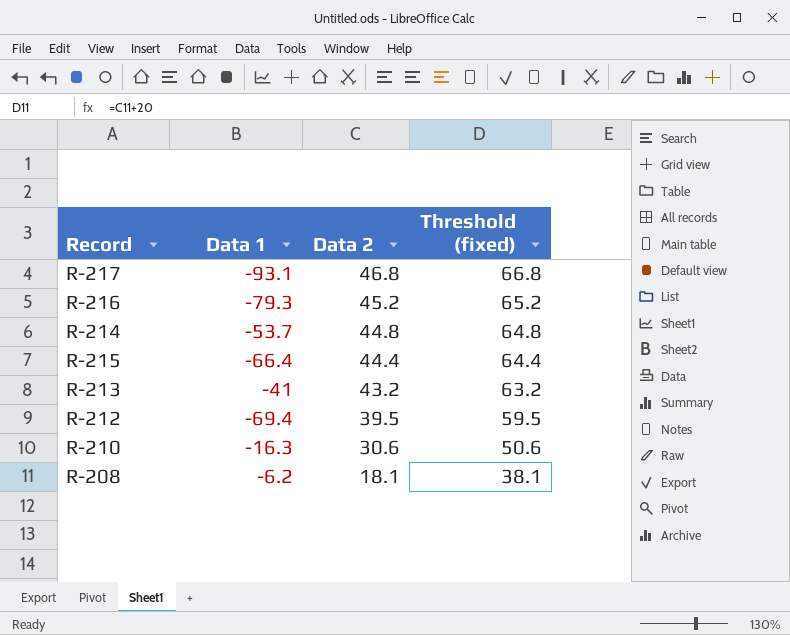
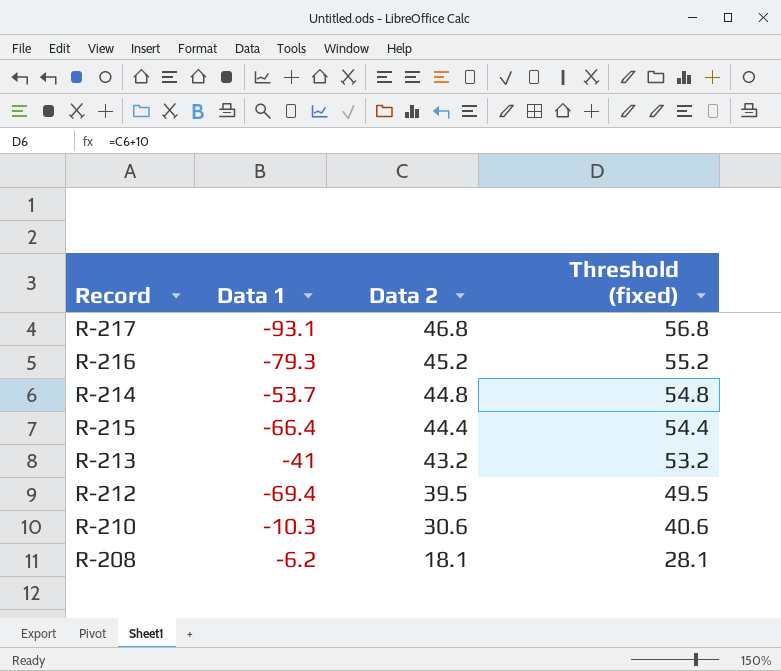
column Threshold (fixed) | formula: [Data 2] + 20 -> [Data 2] + 10
R-210 | Data 1: -16.3 -> -10.3

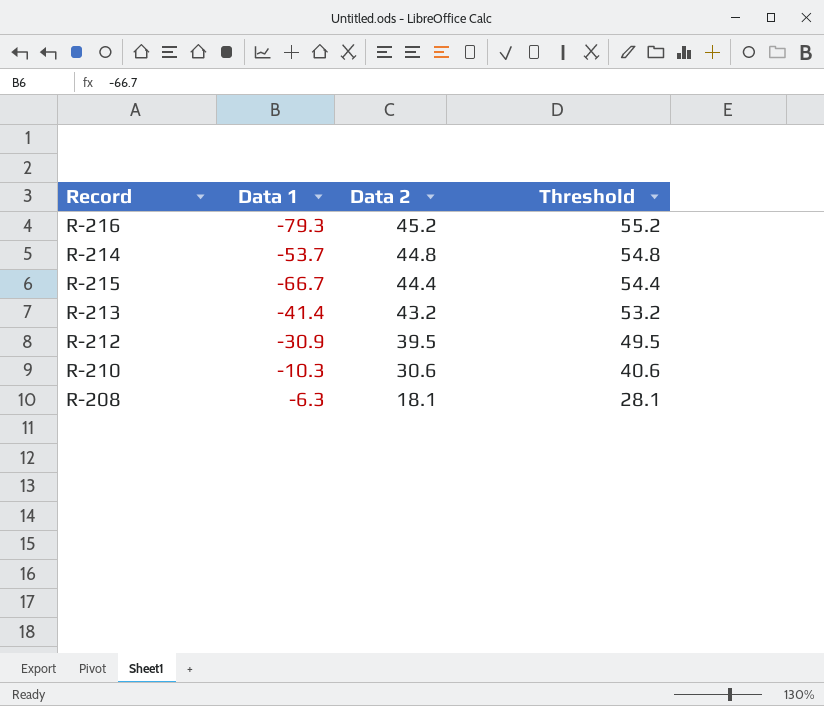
column name: Threshold (fixed) -> Threshold
row R-217: -93.1 | 46.8 | 56.8 -> none
R-215 | Data 1: -66.4 -> -66.7
R-213 | Data 1: -41 -> -41.4
R-212 | Data 1: -69.4 -> -30.9
R-208 | Data 1: -6.2 -> -6.3

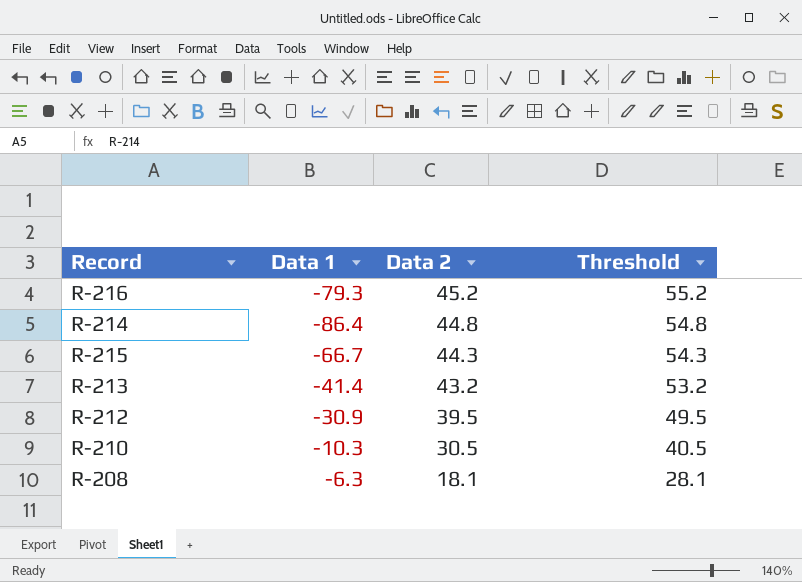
R-214 | Data 1: -53.7 -> -86.4
R-215 | Data 2: 44.4 -> 44.3
R-215 | Threshold: 54.4 -> 54.3
R-210 | Data 2: 30.6 -> 30.5
R-210 | Threshold: 40.6 -> 40.5

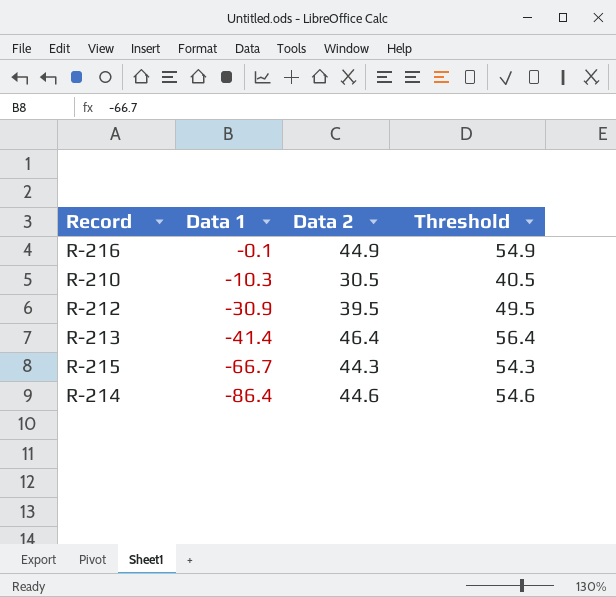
row order: Data 2 descending -> Data 1 descending
row R-208: -6.3 | 18.1 | 28.1 -> none
R-216 | Data 1: -79.3 -> -0.1
R-216 | Data 2: 45.2 -> 44.9
R-216 | Threshold: 55.2 -> 54.9
R-213 | Data 2: 43.2 -> 46.4
R-213 | Threshold: 53.2 -> 56.4
R-214 | Data 2: 44.8 -> 44.6
R-214 | Threshold: 54.8 -> 54.6

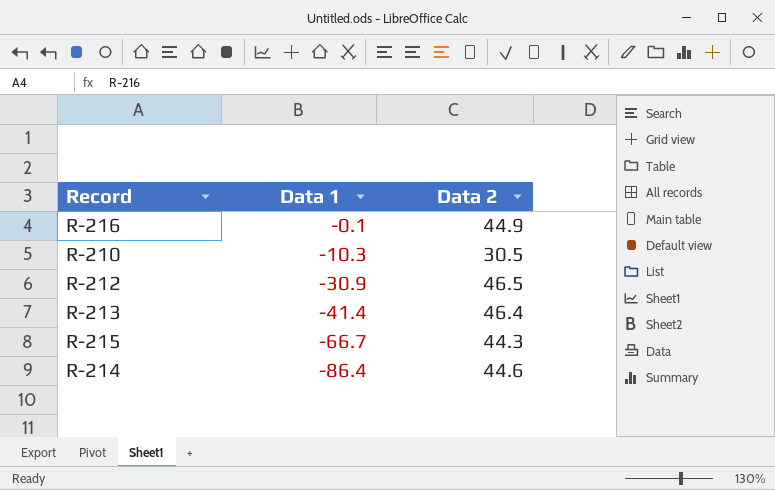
column Threshold | formula: [Data 2] + 10 -> none
R-212 | Data 2: 39.5 -> 46.5

